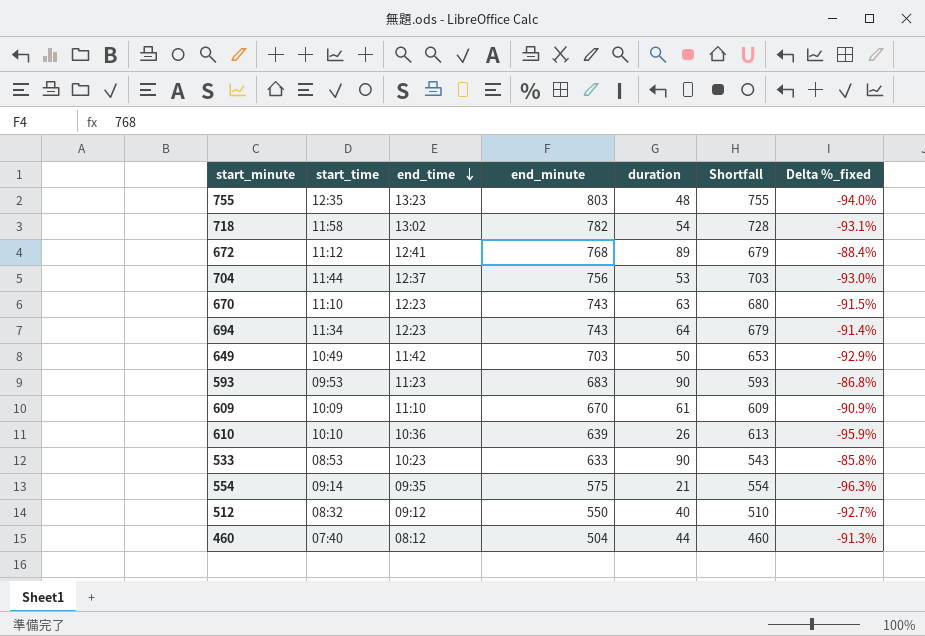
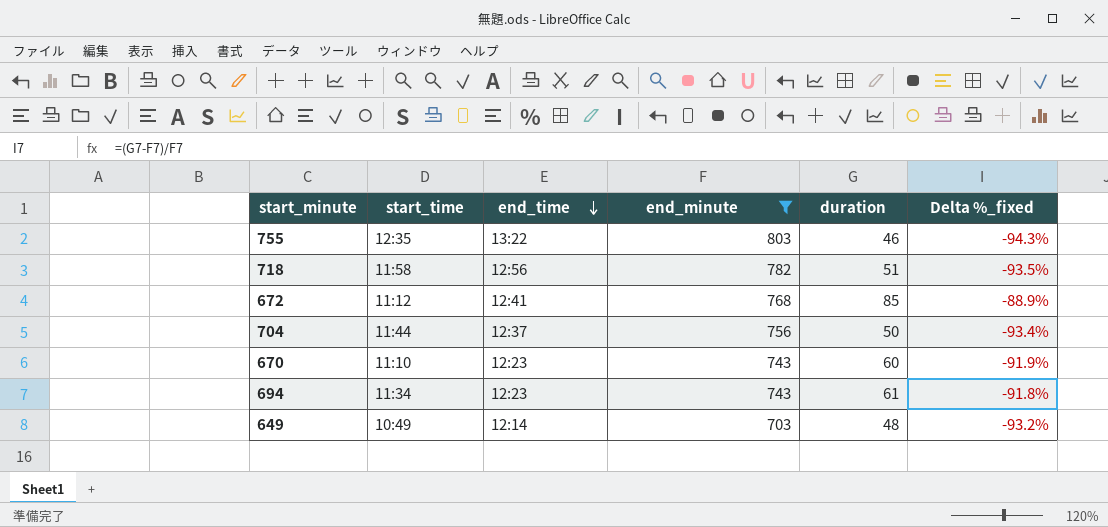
filter: none -> end_minute >= 703
column Shortfall | formula: [end_minute] - [duration] -> none
755 | end_time: 13:23 -> 13:22
755 | duration: 48 -> 46
755 | Delta %_fixed: -94.0% -> -94.3%
718 | end_time: 13:02 -> 12:56
718 | duration: 54 -> 51
718 | Delta %_fixed: -93.1% -> -93.5%
672 | duration: 89 -> 85
672 | Delta %_fixed: -88.4% -> -88.9%
704 | duration: 53 -> 50
704 | Delta %_fixed: -93.0% -> -93.4%
670 | duration: 63 -> 60
670 | Delta %_fixed: -91.5% -> -91.9%
694 | duration: 64 -> 61
694 | Delta %_fixed: -91.4% -> -91.8%
649 | end_time: 11:42 -> 12:14
649 | duration: 50 -> 48
649 | Delta %_fixed: -92.9% -> -93.2%

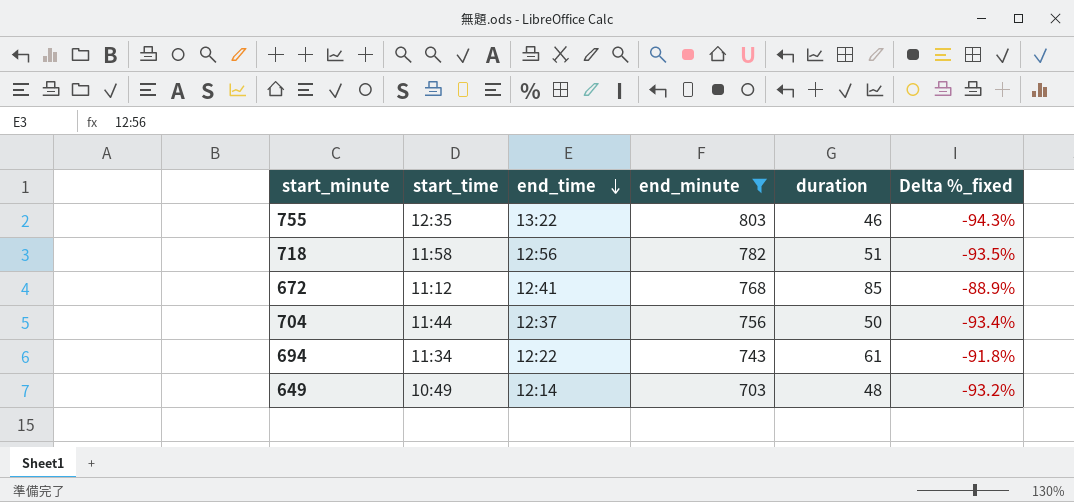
row 670: 11:10 | 12:23 | 743 | 60 | -91.9% -> none
694 | end_time: 12:23 -> 12:22

